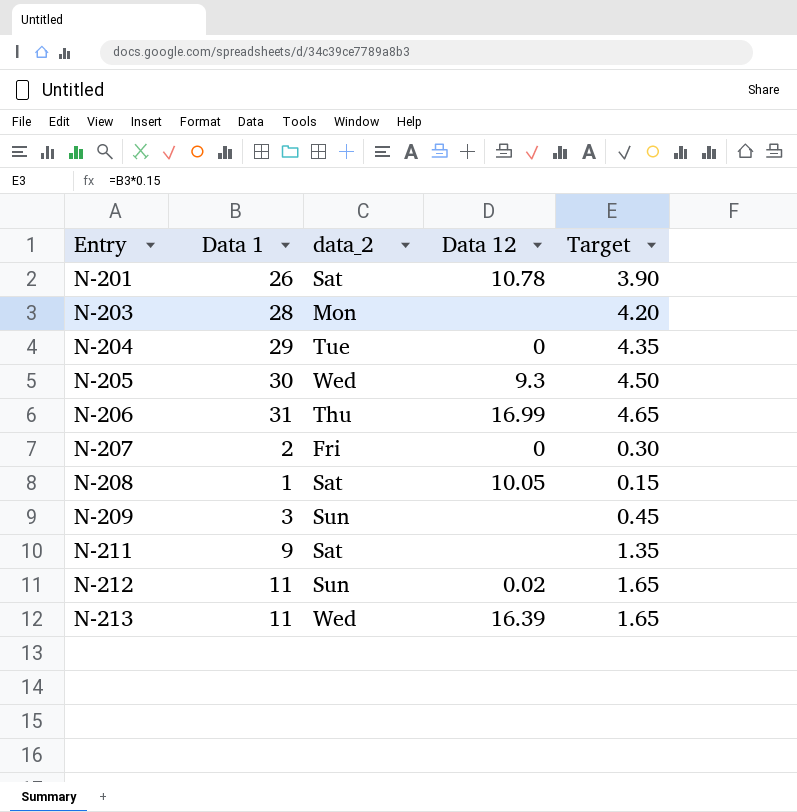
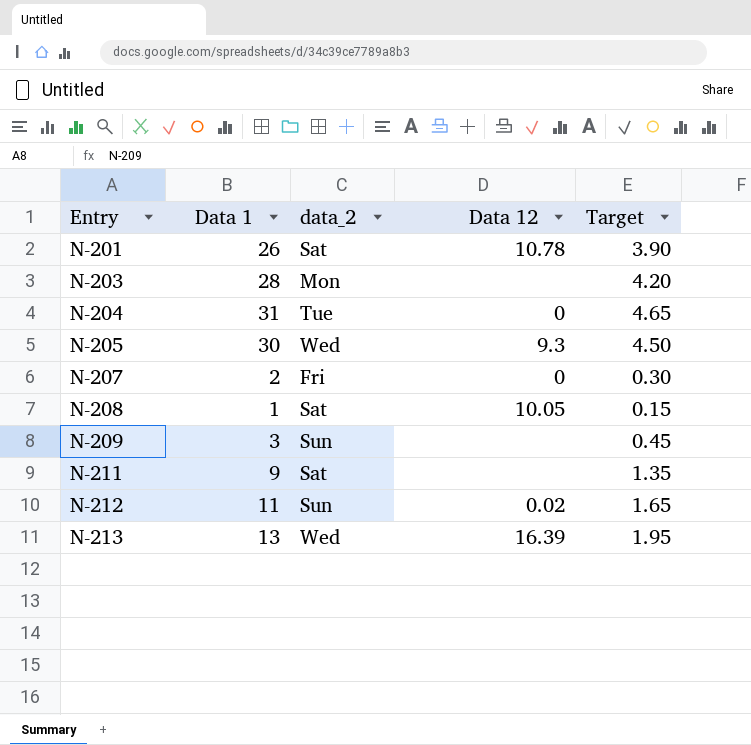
row N-206: 31 | Thu | 16.99 | 4.65 -> none
N-204 | Data 1: 29 -> 31
N-204 | Target: 4.35 -> 4.65
N-213 | Data 1: 11 -> 13
N-213 | Target: 1.65 -> 1.95

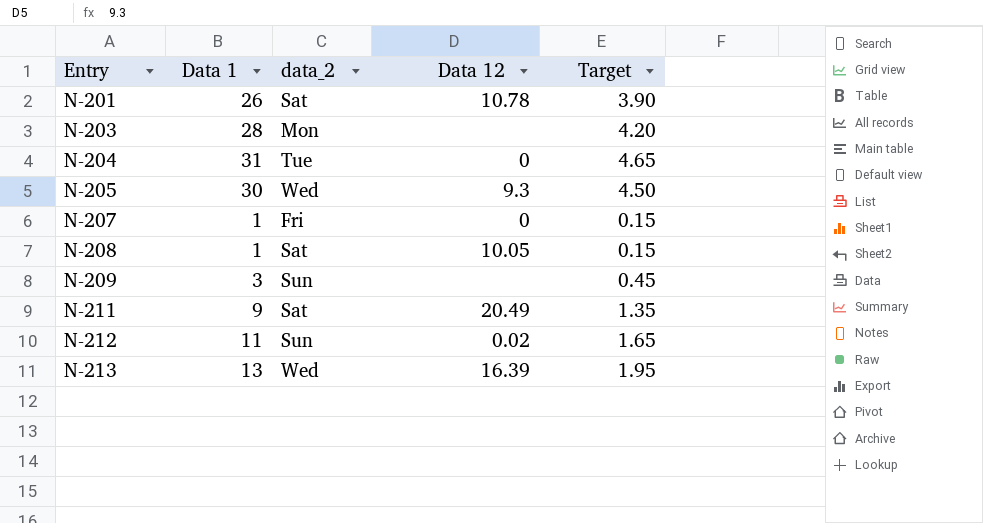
N-207 | Data 1: 2 -> 1
N-207 | Target: 0.30 -> 0.15
N-211 | Data 12: none -> 20.49

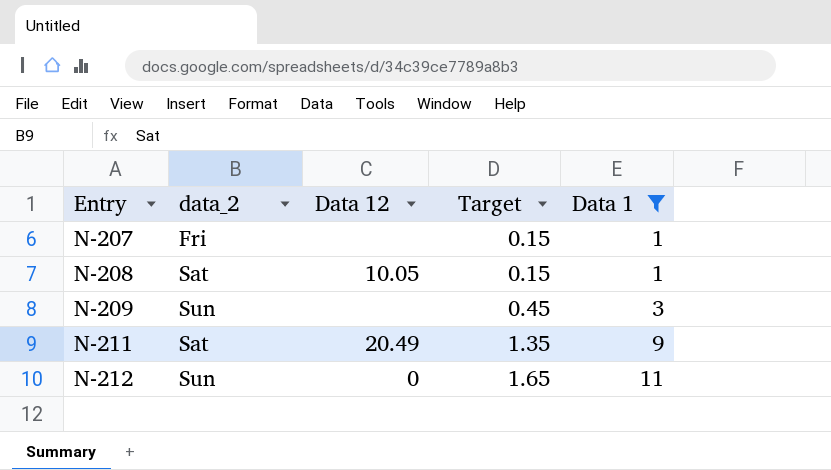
filter: none -> Data 1 <= 11
column Data 1 | position: 2 -> 5
N-207 | Data 12: 0 -> none
N-212 | Data 12: 0.02 -> 0

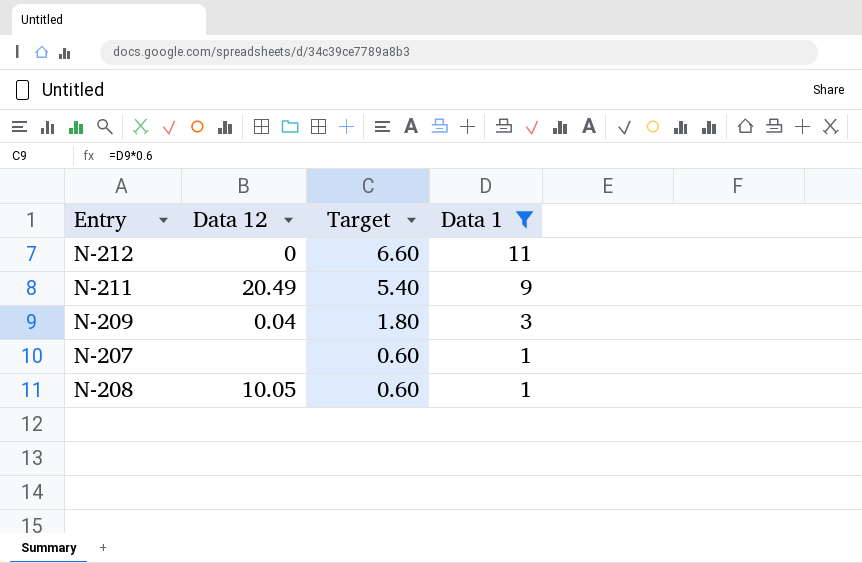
row order: Entry ascending -> Target descending
column data_2 | position: 2 -> none
column Target | formula: [Data 1] * 0.15 -> [Data 1] * 0.6
N-209 | Data 12: none -> 0.04

